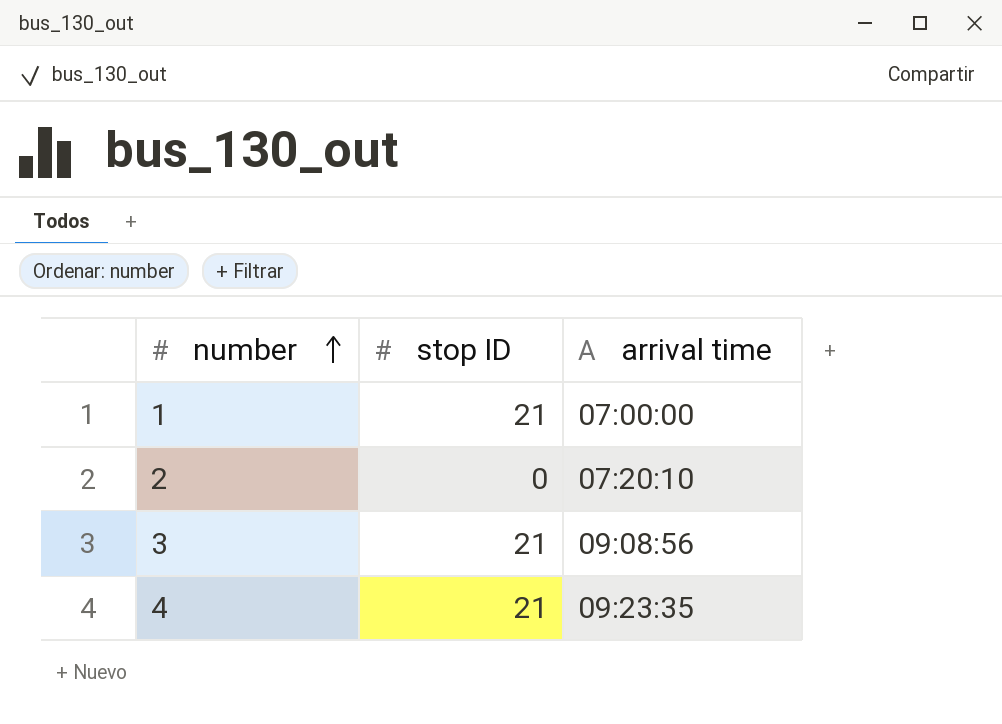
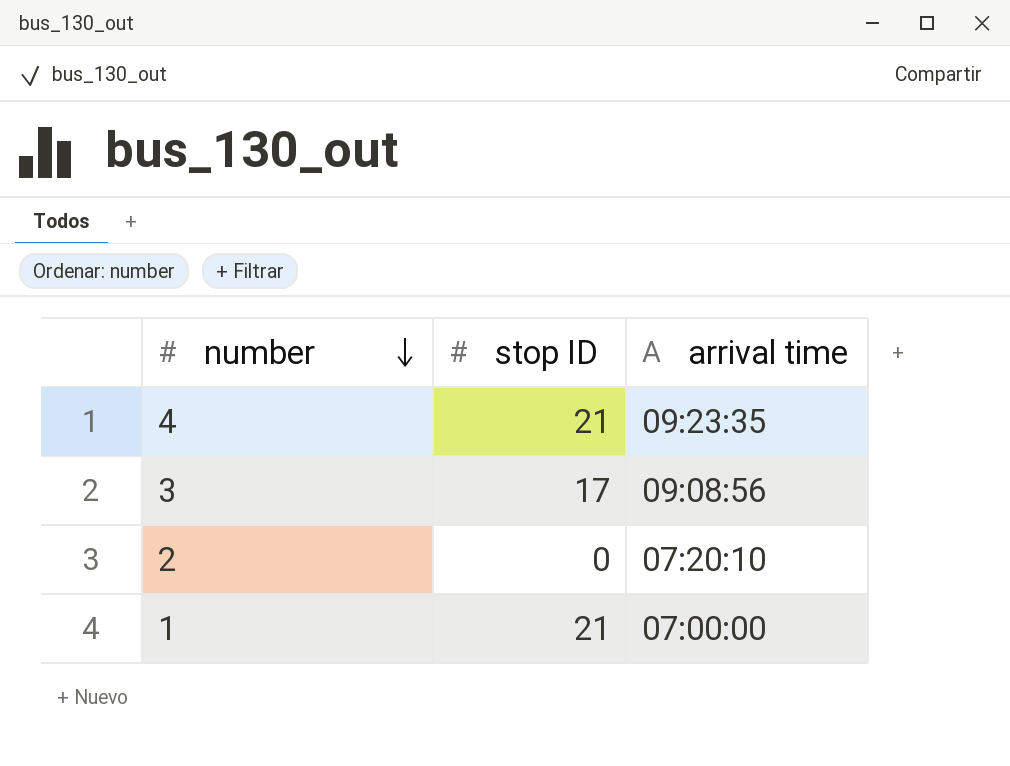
row order: number ascending -> number descending
3 | stop ID: 21 -> 17

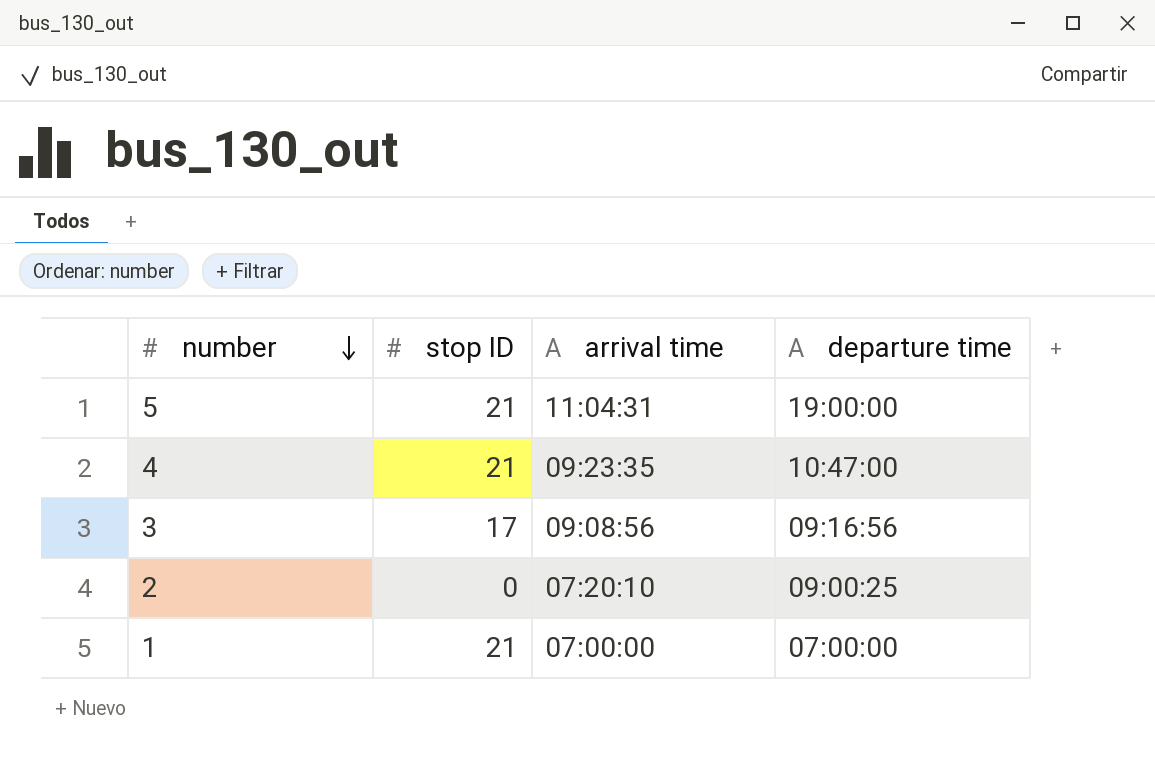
column departure time | position: none -> 4
row 5: none -> 21 | 11:04:31 | 19:00:00

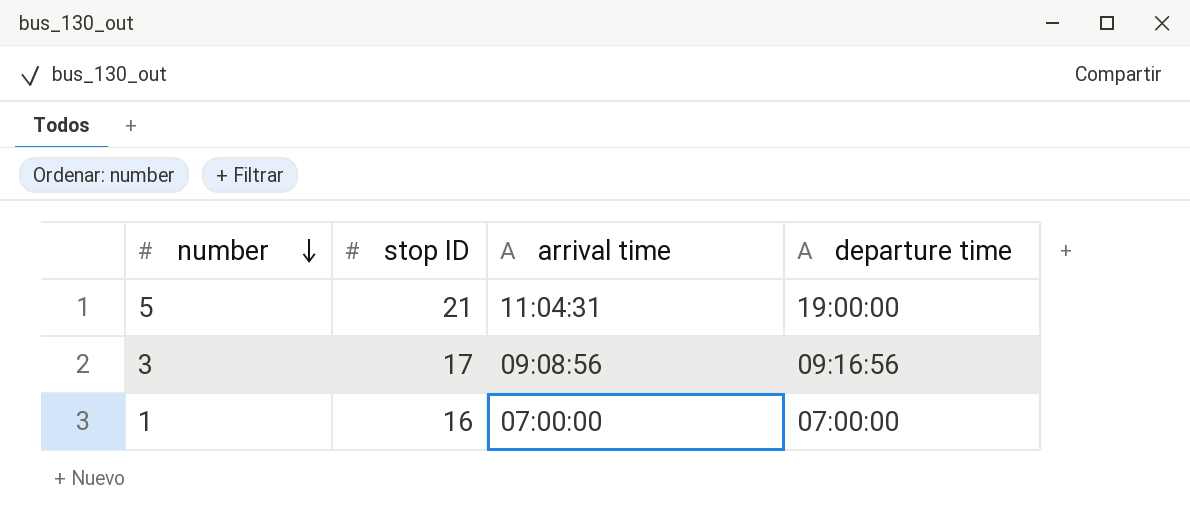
row 4: 21 | 09:23:35 | 10:47:00 -> none
row 2: 0 | 07:20:10 | 09:00:25 -> none
1 | stop ID: 21 -> 16

